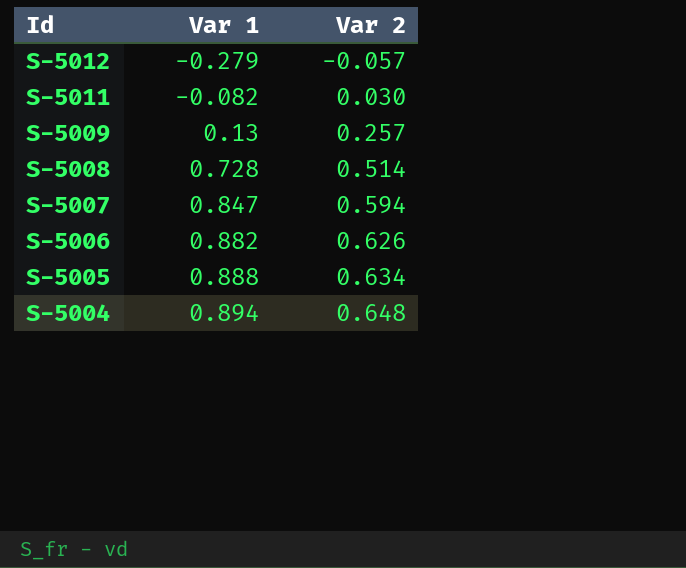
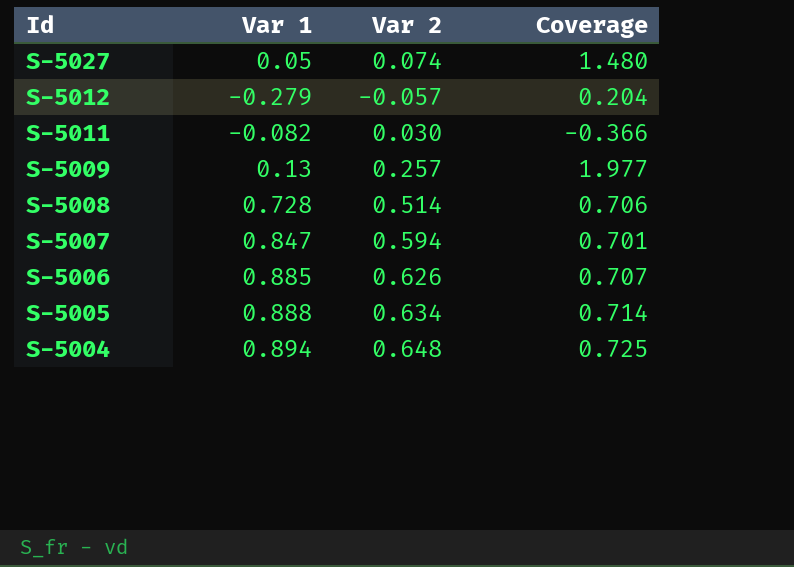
column Coverage | formula: none -> [Var 2] / [Var 1]
row S-5027: none -> 0.05 | 0.074 | 1.480
S-5006 | Var 1: 0.882 -> 0.885

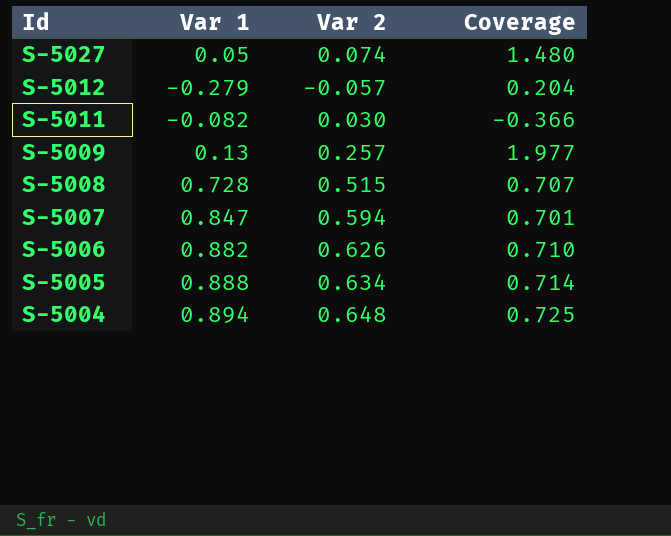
S-5008 | Var 2: 0.514 -> 0.515
S-5008 | Coverage: 0.706 -> 0.707
S-5006 | Var 1: 0.885 -> 0.882
S-5006 | Coverage: 0.707 -> 0.710

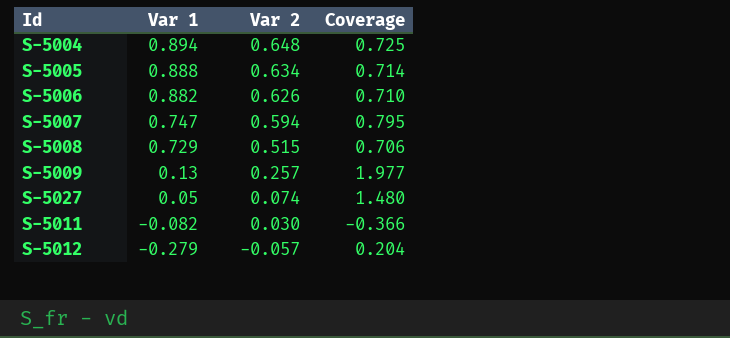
row order: Id descending -> Var 1 descending
S-5007 | Var 1: 0.847 -> 0.747
S-5007 | Coverage: 0.701 -> 0.795
S-5008 | Var 1: 0.728 -> 0.729
S-5008 | Coverage: 0.707 -> 0.706

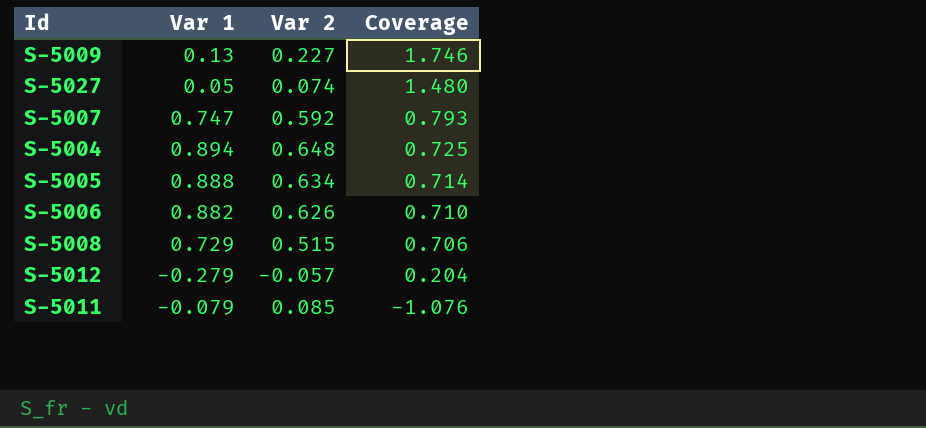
row order: Var 1 descending -> Coverage descending
S-5009 | Var 2: 0.257 -> 0.227
S-5009 | Coverage: 1.977 -> 1.746
S-5007 | Var 2: 0.594 -> 0.592
S-5007 | Coverage: 0.795 -> 0.793
S-5011 | Var 1: -0.082 -> -0.079
S-5011 | Var 2: 0.030 -> 0.085
S-5011 | Coverage: -0.366 -> -1.076

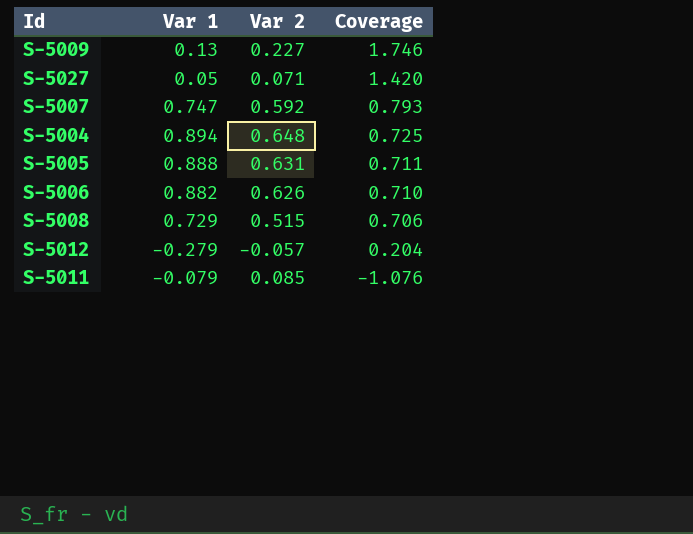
S-5027 | Var 2: 0.074 -> 0.071
S-5027 | Coverage: 1.480 -> 1.420
S-5005 | Var 2: 0.634 -> 0.631
S-5005 | Coverage: 0.714 -> 0.711

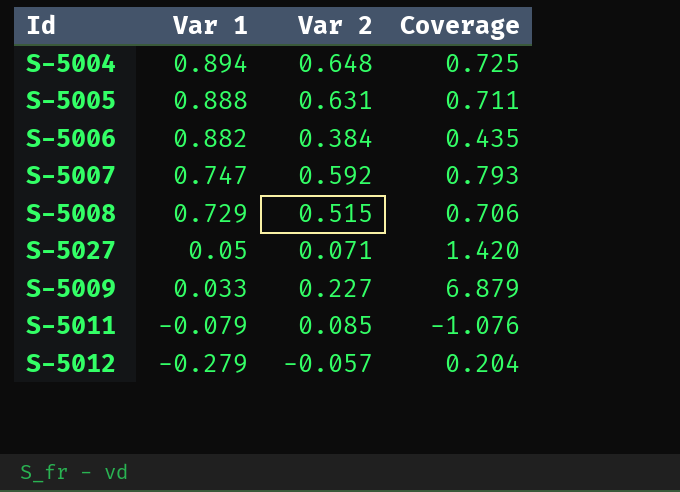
row order: Coverage descending -> Var 1 descending
S-5006 | Var 2: 0.626 -> 0.384
S-5006 | Coverage: 0.710 -> 0.435
S-5009 | Var 1: 0.13 -> 0.033
S-5009 | Coverage: 1.746 -> 6.879

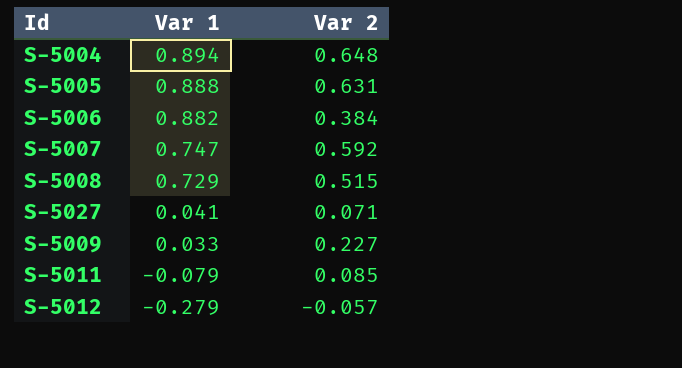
column Coverage | formula: [Var 2] / [Var 1] -> none
S-5027 | Var 1: 0.05 -> 0.041

